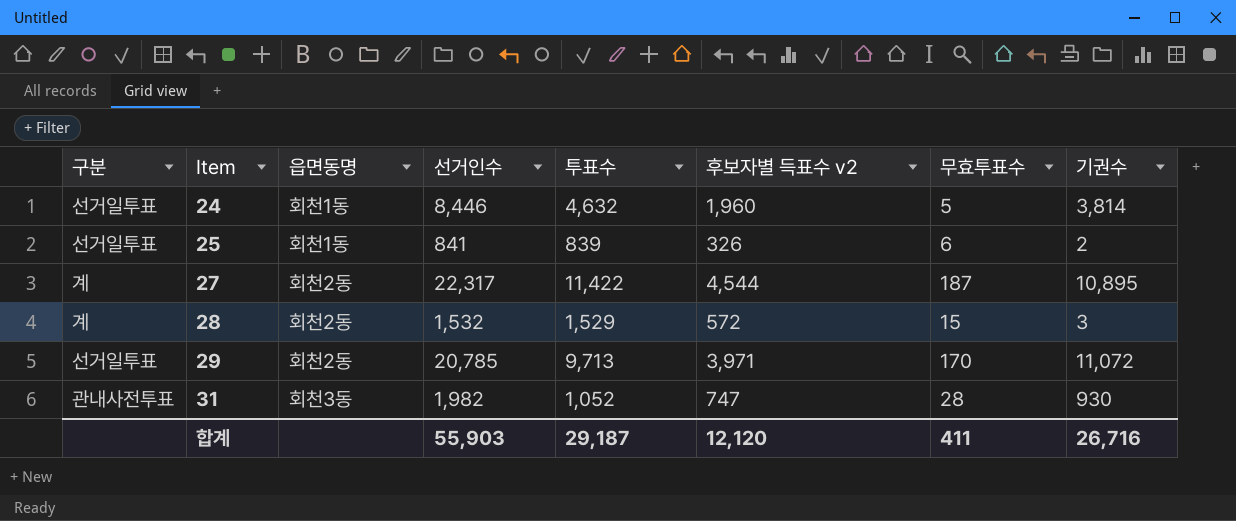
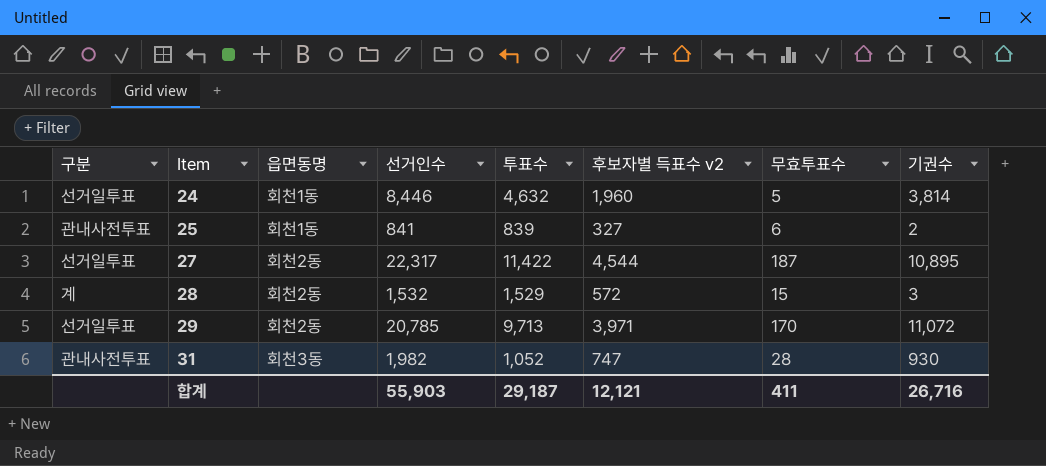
25 | 구분: 선거일투표 -> 관내사전투표
25 | 후보자별 득표수 v2: 326 -> 327
27 | 구분: 계 -> 선거일투표
합계 | 후보자별 득표수 v2: 12,120 -> 12,121

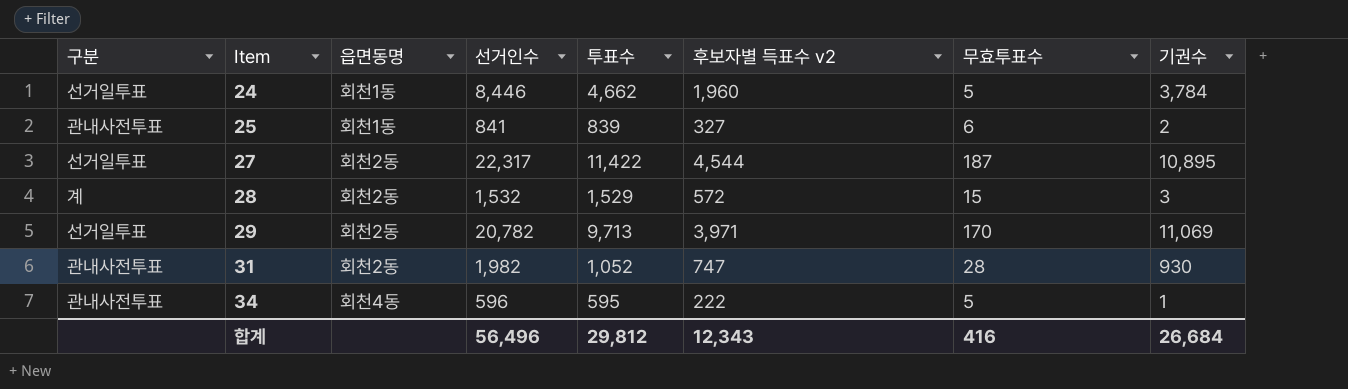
24 | 투표수: 4,632 -> 4,662
24 | 기권수: 3,814 -> 3,784
29 | 선거인수: 20,785 -> 20,782
29 | 기권수: 11,072 -> 11,069
31 | 읍면동명: 회천3동 -> 회천2동
row 34: none -> 관내사전투표 | 회천4동 | 596 | 595 | 222 | 5 | 1
합계 | 선거인수: 55,903 -> 56,496
합계 | 투표수: 29,187 -> 29,812
합계 | 후보자별 득표수 v2: 12,121 -> 12,343
합계 | 무효투표수: 411 -> 416
합계 | 기권수: 26,716 -> 26,684

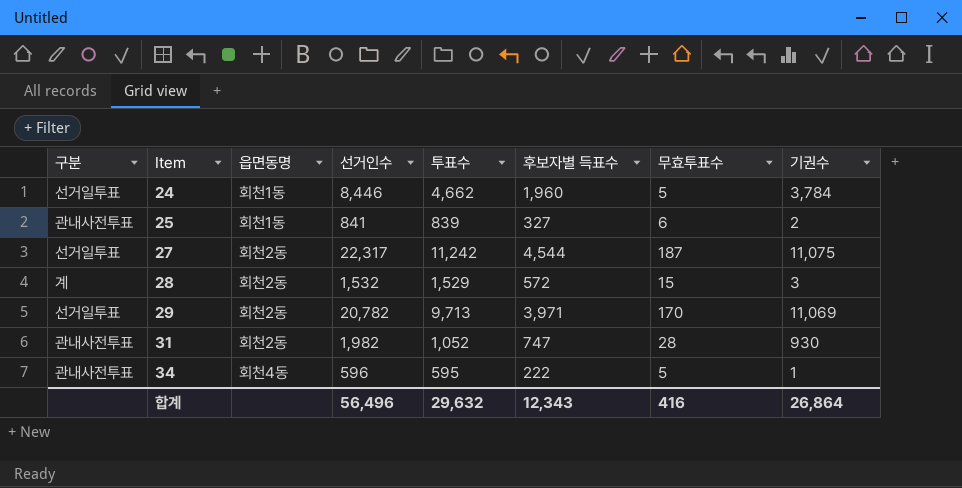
column name: 후보자별 득표수 v2 -> 후보자별 득표수
27 | 투표수: 11,422 -> 11,242
27 | 기권수: 10,895 -> 11,075
합계 | 투표수: 29,812 -> 29,632
합계 | 기권수: 26,684 -> 26,864

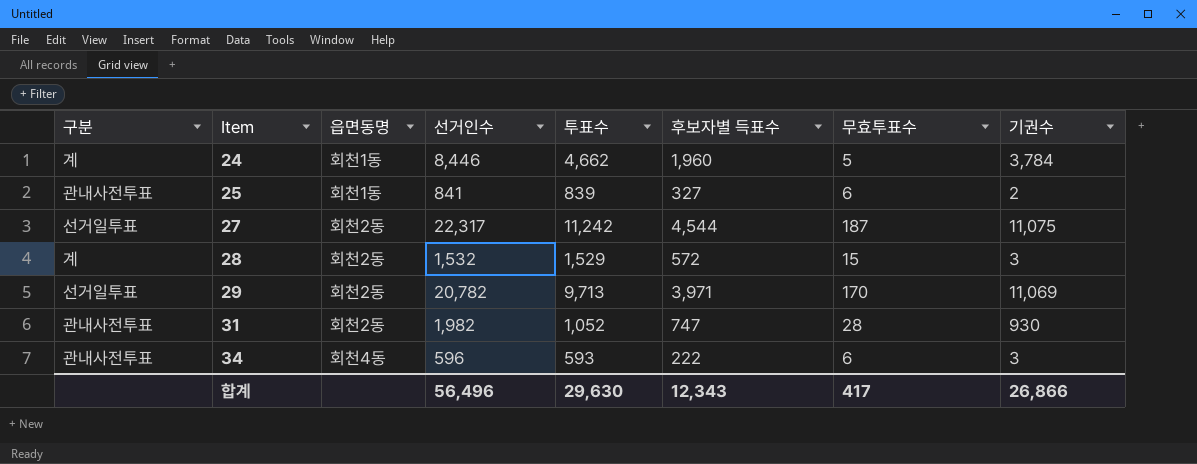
24 | 구분: 선거일투표 -> 계
34 | 투표수: 595 -> 593
34 | 무효투표수: 5 -> 6
34 | 기권수: 1 -> 3
합계 | 투표수: 29,632 -> 29,630
합계 | 무효투표수: 416 -> 417
합계 | 기권수: 26,864 -> 26,866

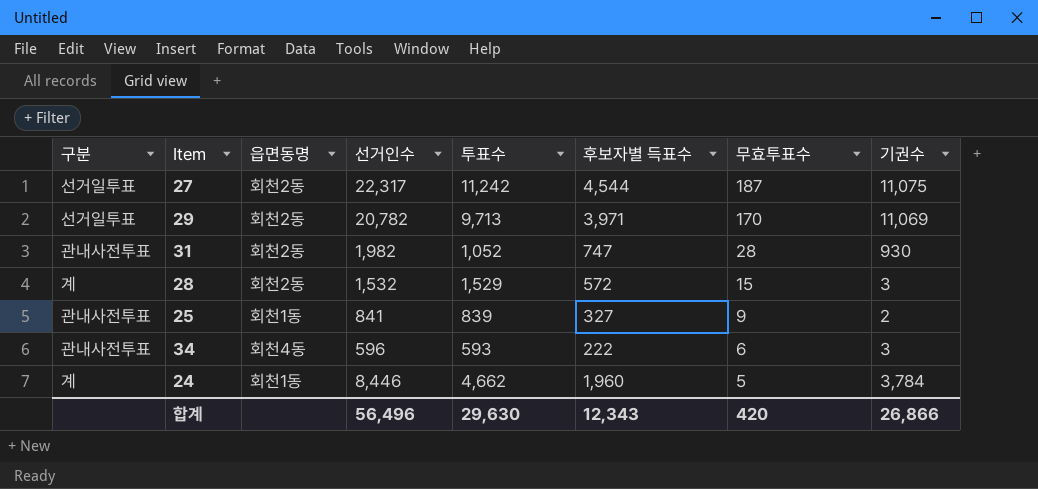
row order: Item ascending -> 무효투표수 descending
25 | 무효투표수: 6 -> 9
합계 | 무효투표수: 417 -> 420

